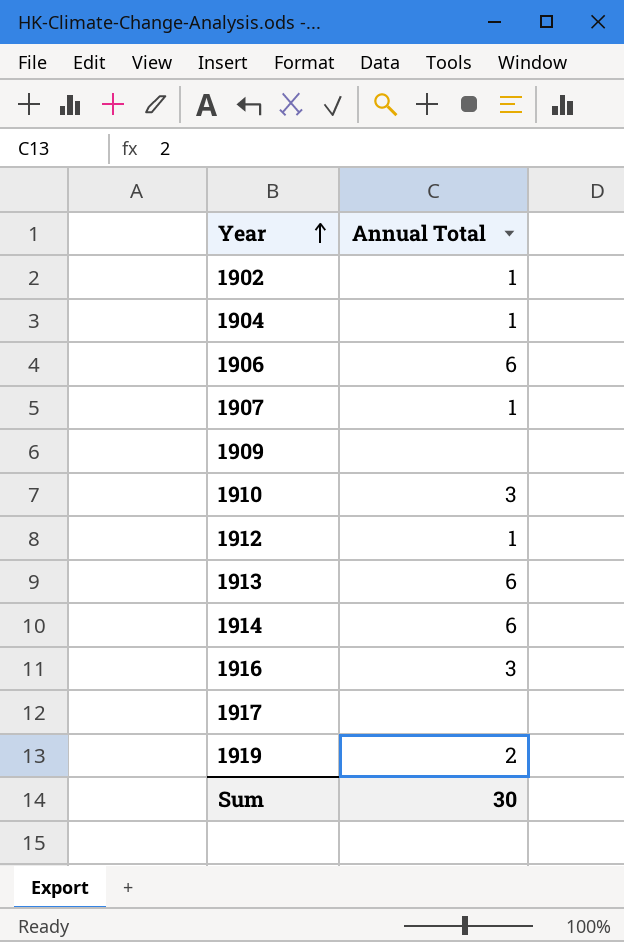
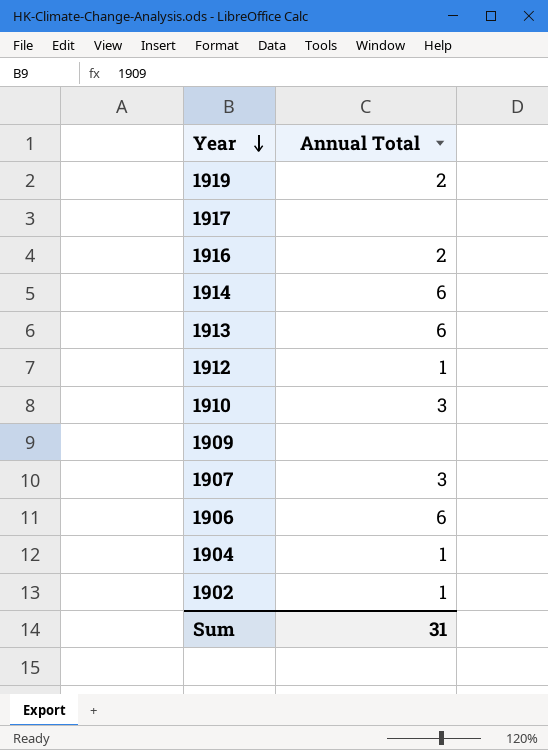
row order: Year ascending -> Year descending
1916 | Annual Total: 3 -> 2
1907 | Annual Total: 1 -> 3
Sum | Annual Total: 30 -> 31

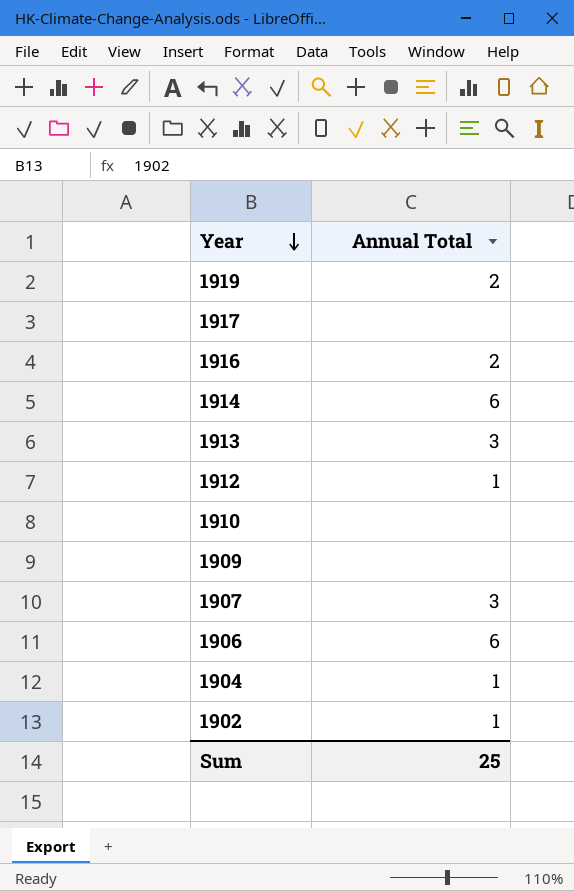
1913 | Annual Total: 6 -> 3
1910 | Annual Total: 3 -> none
Sum | Annual Total: 31 -> 25

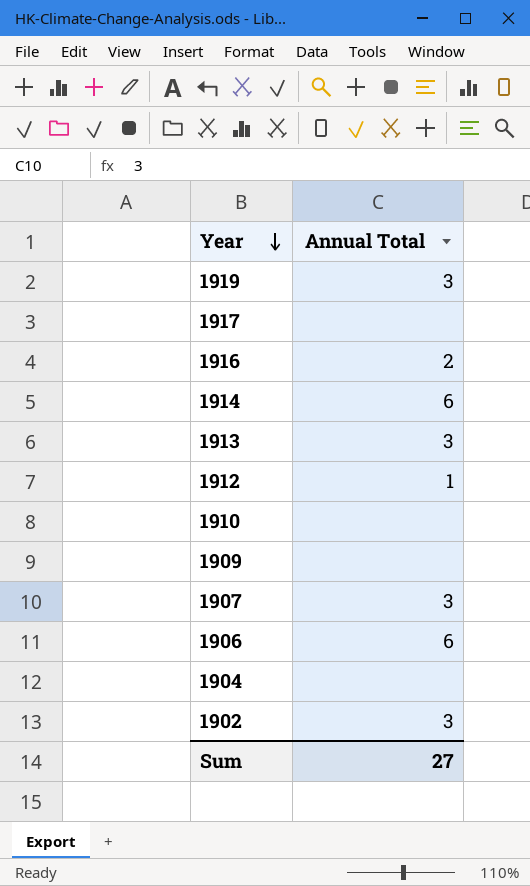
1919 | Annual Total: 2 -> 3
1904 | Annual Total: 1 -> none
1902 | Annual Total: 1 -> 3
Sum | Annual Total: 25 -> 27

